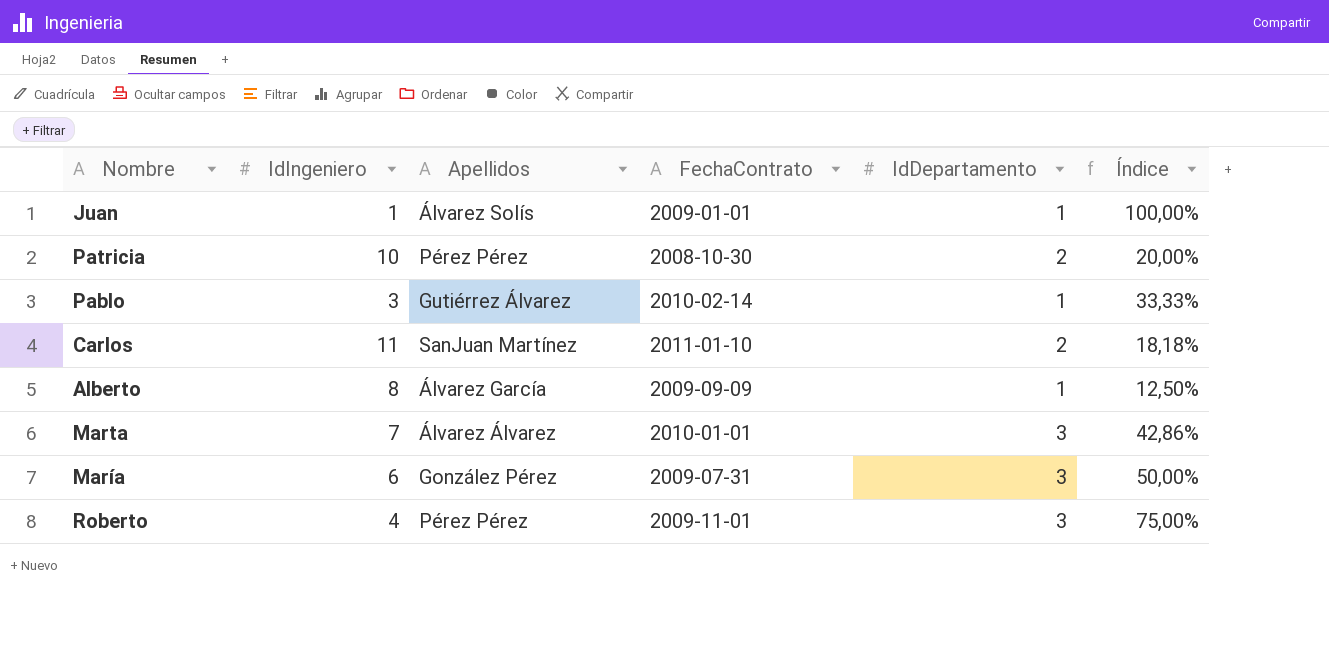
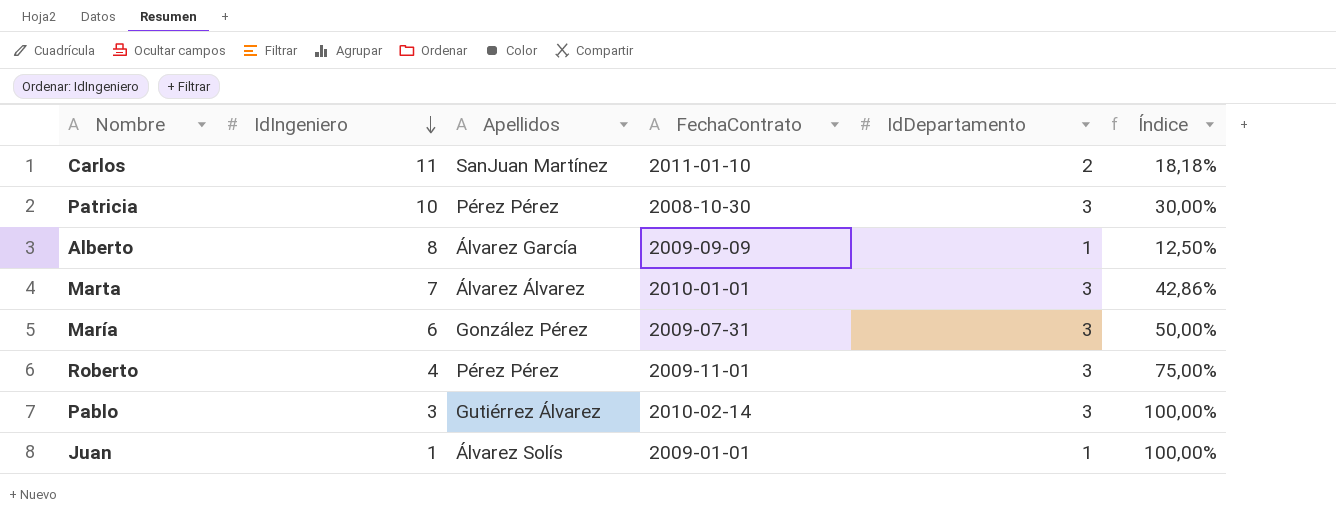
row order: none -> IdIngeniero descending
Patricia | IdDepartamento: 2 -> 3
Patricia | Índice: 20,00% -> 30,00%
Pablo | IdDepartamento: 1 -> 3
Pablo | Índice: 33,33% -> 100,00%

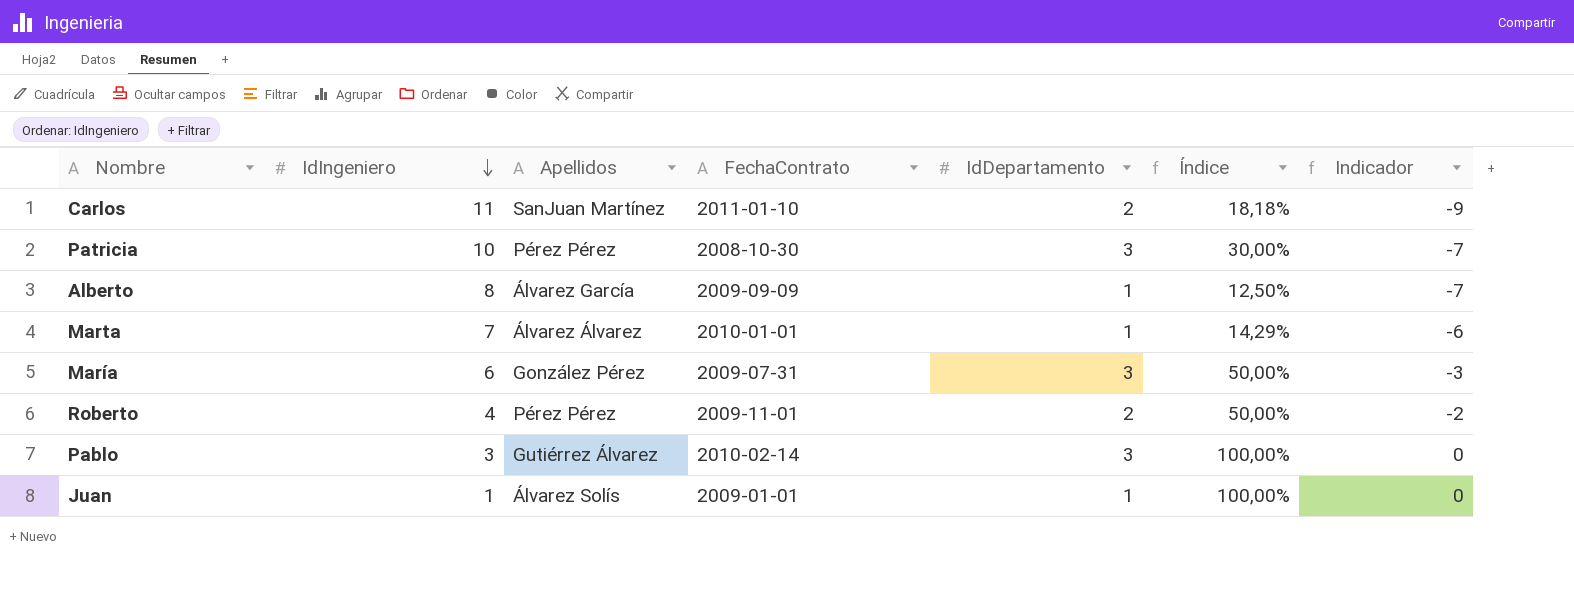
column Indicador | formula: none -> [IdDepartamento] - [IdIngeniero]
Marta | IdDepartamento: 3 -> 1
Marta | Índice: 42,86% -> 14,29%
Roberto | IdDepartamento: 3 -> 2
Roberto | Índice: 75,00% -> 50,00%

